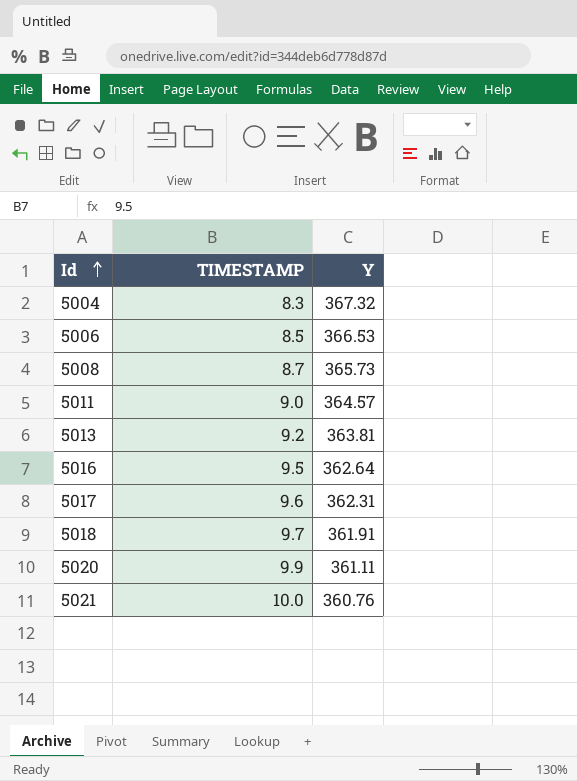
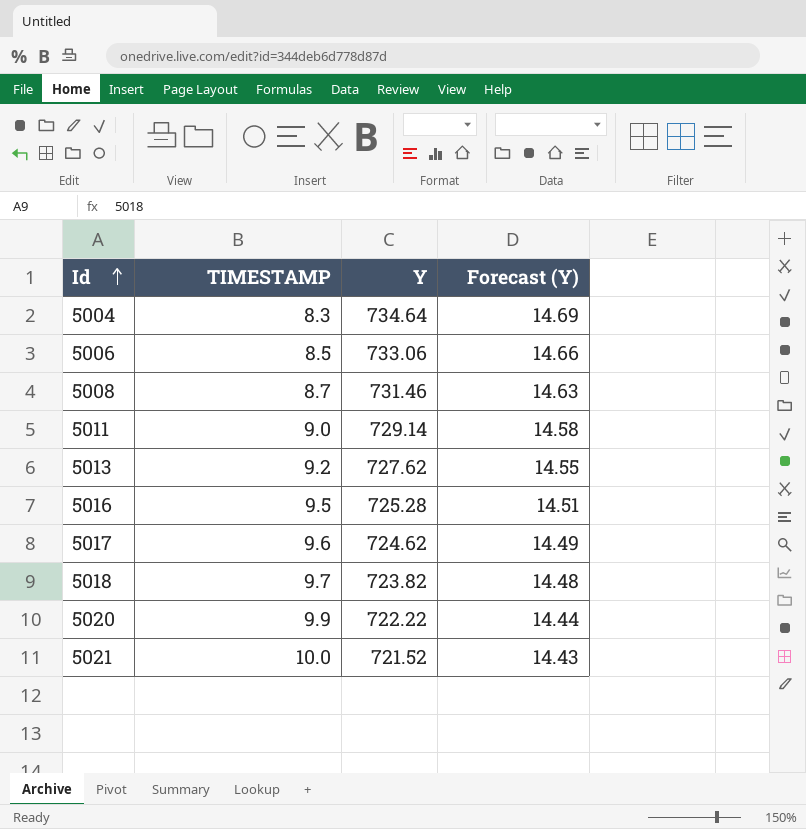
column Forecast (Y) | formula: none -> [Y] * 0.02
5004 | Y: 367.32 -> 734.64
5006 | Y: 366.53 -> 733.06
5008 | Y: 365.73 -> 731.46
5011 | Y: 364.57 -> 729.14
5013 | Y: 363.81 -> 727.62
5016 | Y: 362.64 -> 725.28
5017 | Y: 362.31 -> 724.62
5018 | Y: 361.91 -> 723.82
5020 | Y: 361.11 -> 722.22
5021 | Y: 360.76 -> 721.52

